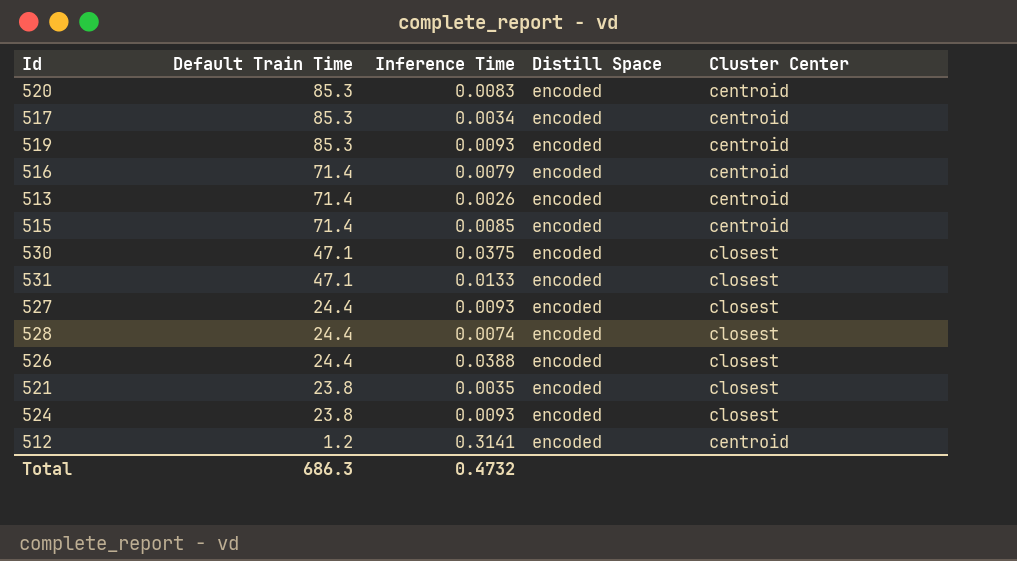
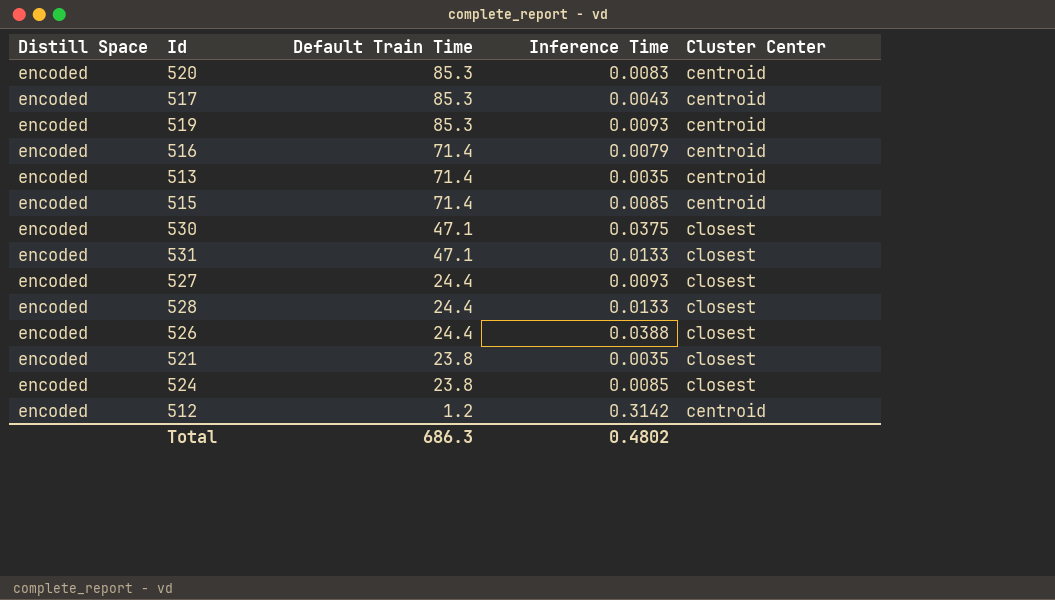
column Distill Space | position: 4 -> 1
517 | Inference Time: 0.0034 -> 0.0043
513 | Inference Time: 0.0026 -> 0.0035
528 | Inference Time: 0.0074 -> 0.0133
524 | Inference Time: 0.0093 -> 0.0085
512 | Inference Time: 0.3141 -> 0.3142
Total | Inference Time: 0.4732 -> 0.4802

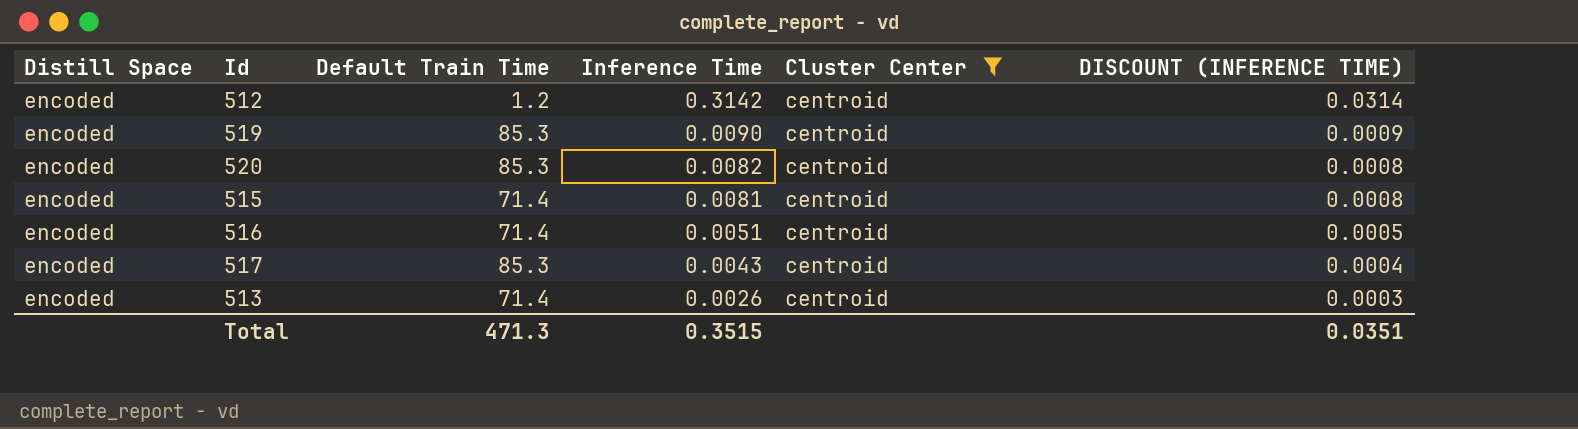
filter: none -> Cluster Center = centroid
row order: Default Train Time descending -> Inference Time descending
column DISCOUNT (INFERENCE TIME) | formula: none -> [Inference Time] * 0.1
519 | Inference Time: 0.0093 -> 0.0090
520 | Inference Time: 0.0083 -> 0.0082
515 | Inference Time: 0.0085 -> 0.0081
516 | Inference Time: 0.0079 -> 0.0051
513 | Inference Time: 0.0035 -> 0.0026
Total | Default Train Time: 686.3 -> 471.3
Total | Inference Time: 0.4802 -> 0.3515

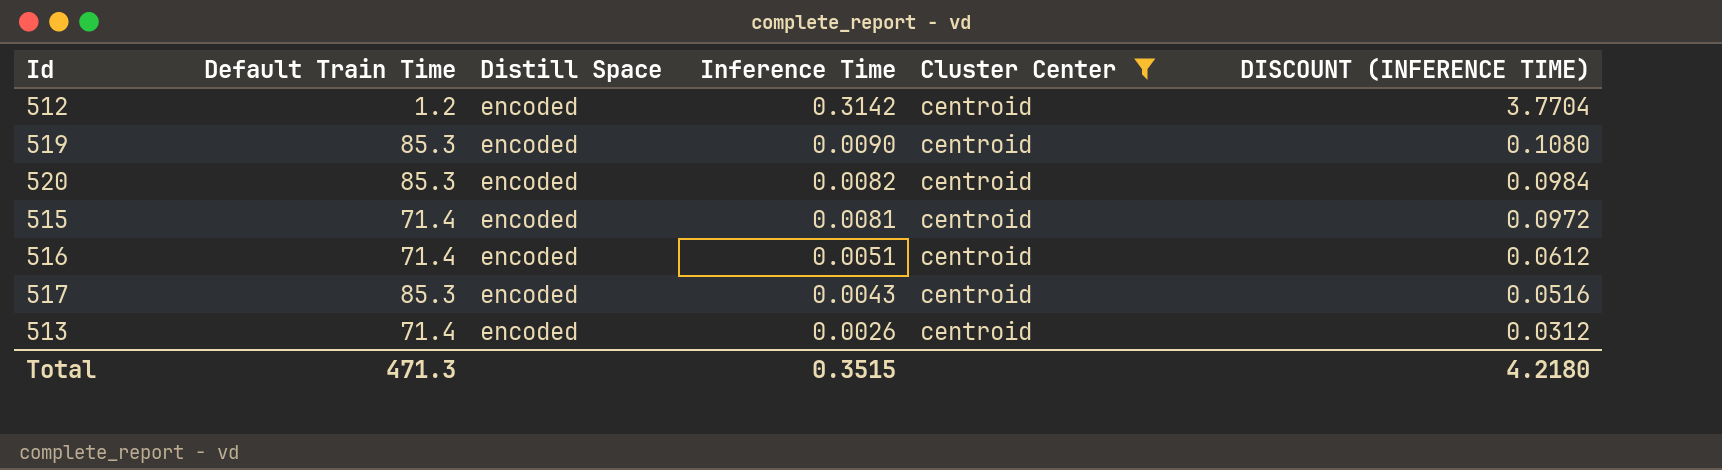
column Distill Space | position: 1 -> 3
column DISCOUNT (INFERENCE TIME) | formula: [Inference Time] * 0.1 -> [Inference Time] * 12
Total | DISCOUNT (INFERENCE TIME): 0.0351 -> 4.2180

